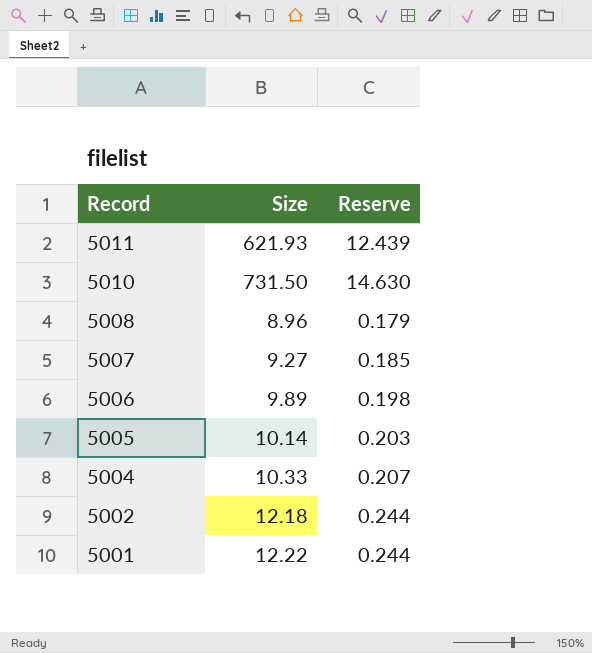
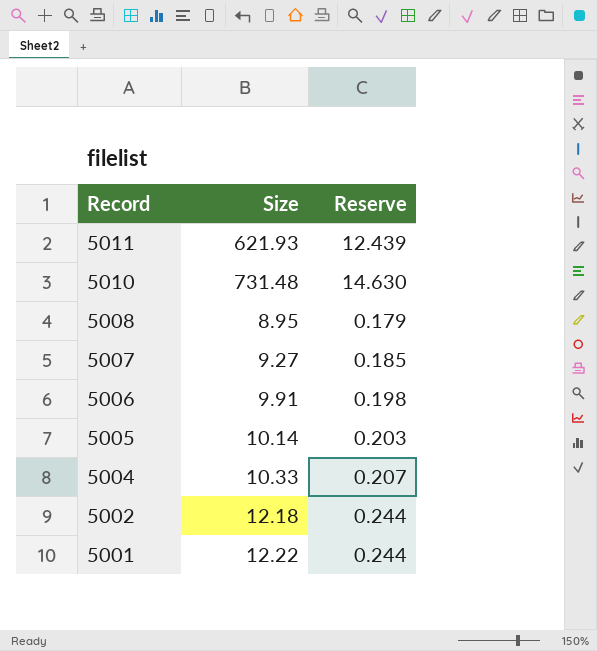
5010 | Size: 731.50 -> 731.48
5008 | Size: 8.96 -> 8.95
5006 | Size: 9.89 -> 9.91

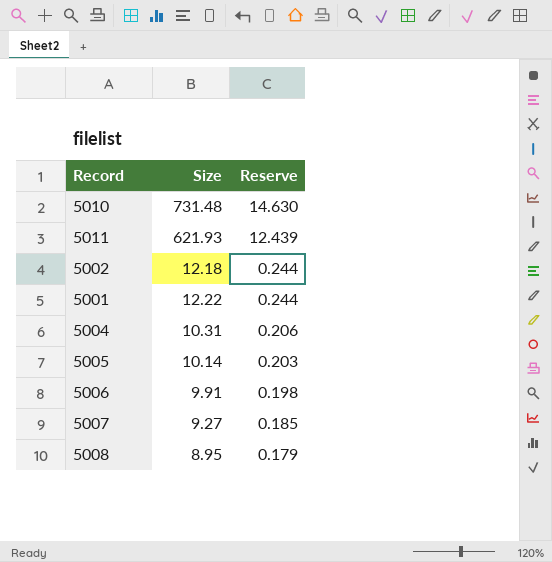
row order: Record descending -> Reserve descending
5004 | Size: 10.33 -> 10.31
5004 | Reserve: 0.207 -> 0.206

